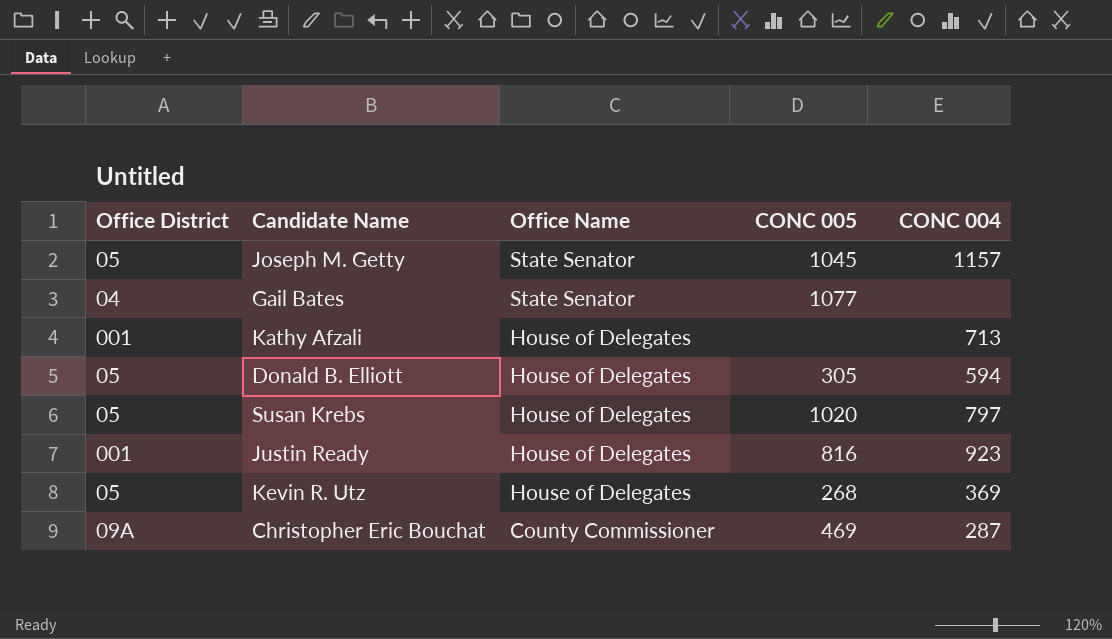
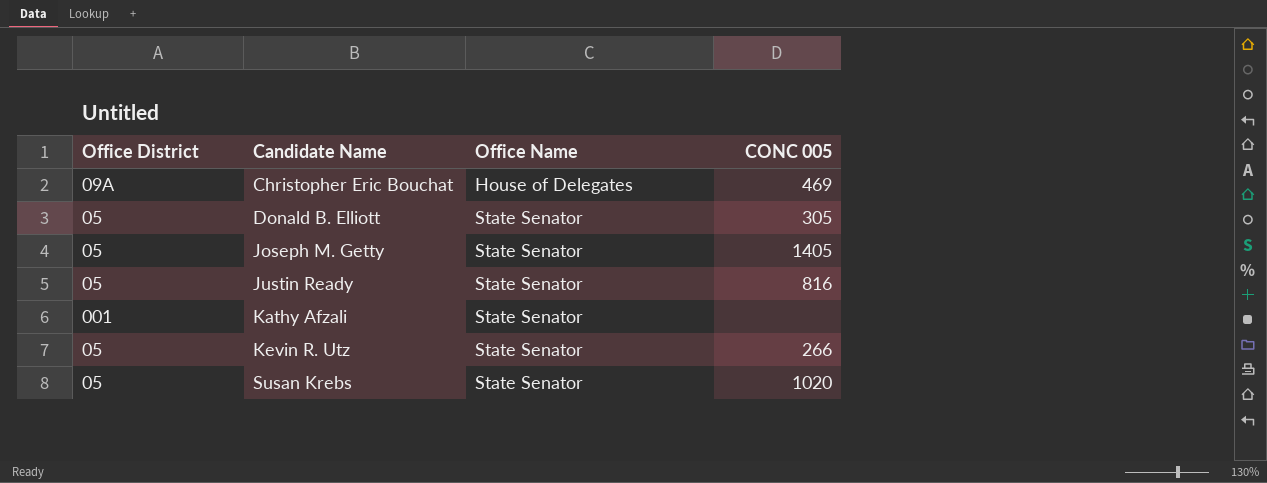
row order: Office Name descending -> Candidate Name ascending
column CONC 004 | position: 5 -> none
row Gail Bates: 04 | State Senator | 1077 | none -> none
Christopher Eric Bouchat | Office Name: County Commissioner -> House of Delegates
Donald B. Elliott | Office Name: House of Delegates -> State Senator
Joseph M. Getty | CONC 005: 1045 -> 1405
Justin Ready | Office District: 001 -> 05
Justin Ready | Office Name: House of Delegates -> State Senator
Kathy Afzali | Office Name: House of Delegates -> State Senator
Kevin R. Utz | Office Name: House of Delegates -> State Senator
Kevin R. Utz | CONC 005: 268 -> 266
Susan Krebs | Office Name: House of Delegates -> State Senator

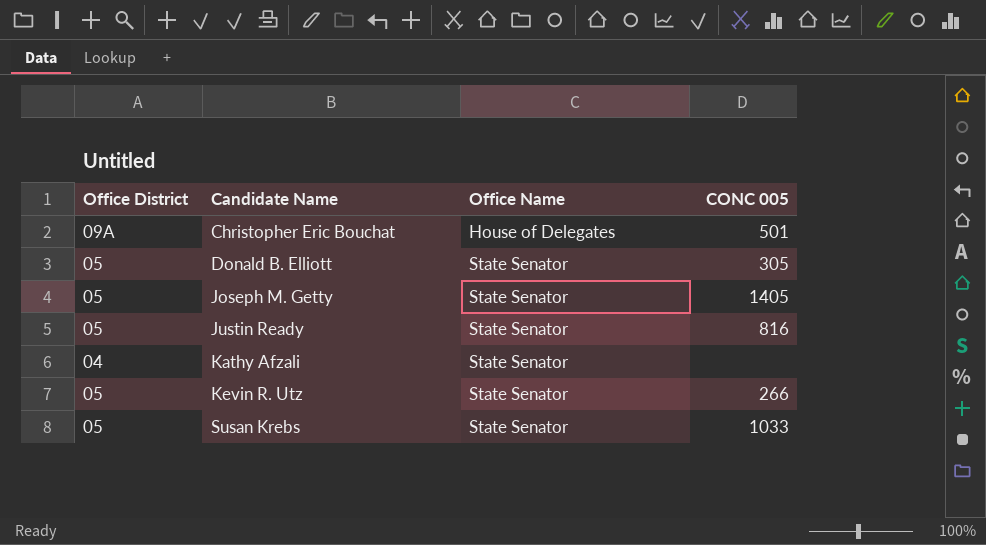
Christopher Eric Bouchat | CONC 005: 469 -> 501
Kathy Afzali | Office District: 001 -> 04
Susan Krebs | CONC 005: 1020 -> 1033

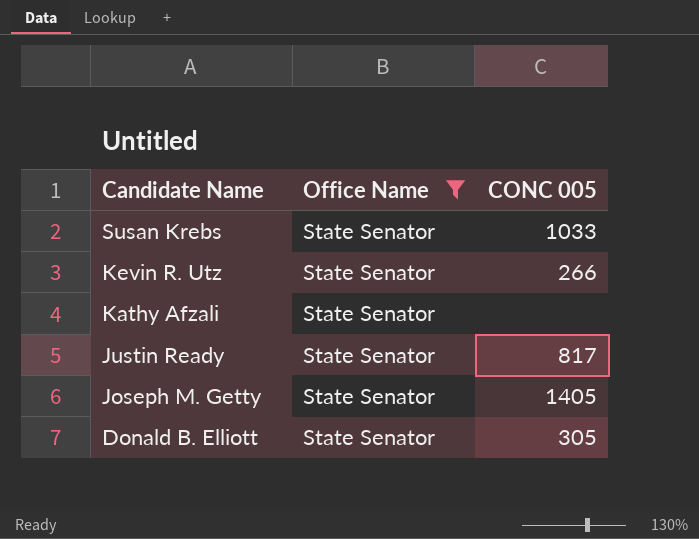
filter: none -> Office Name = State Senator
row order: Candidate Name ascending -> Candidate Name descending
column Office District | position: 1 -> none
Justin Ready | CONC 005: 816 -> 817

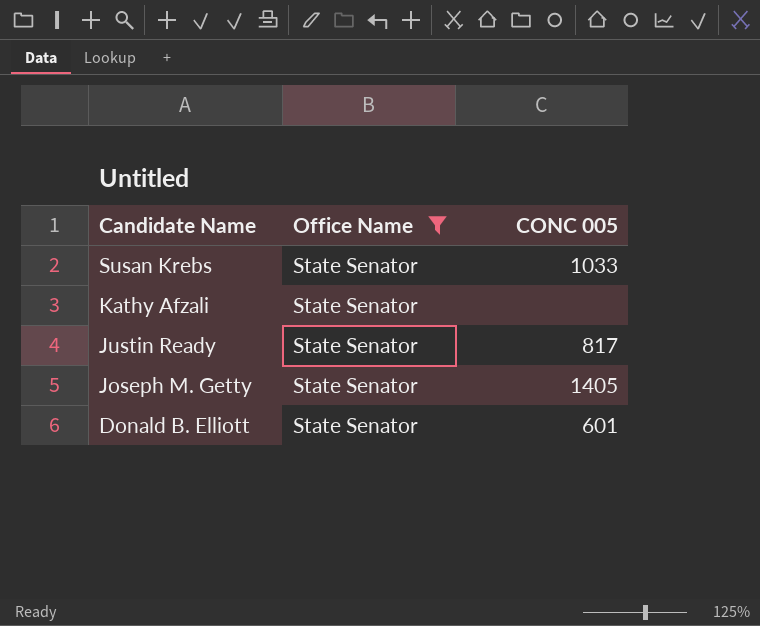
row Kevin R. Utz: State Senator | 266 -> none
Donald B. Elliott | CONC 005: 305 -> 601

